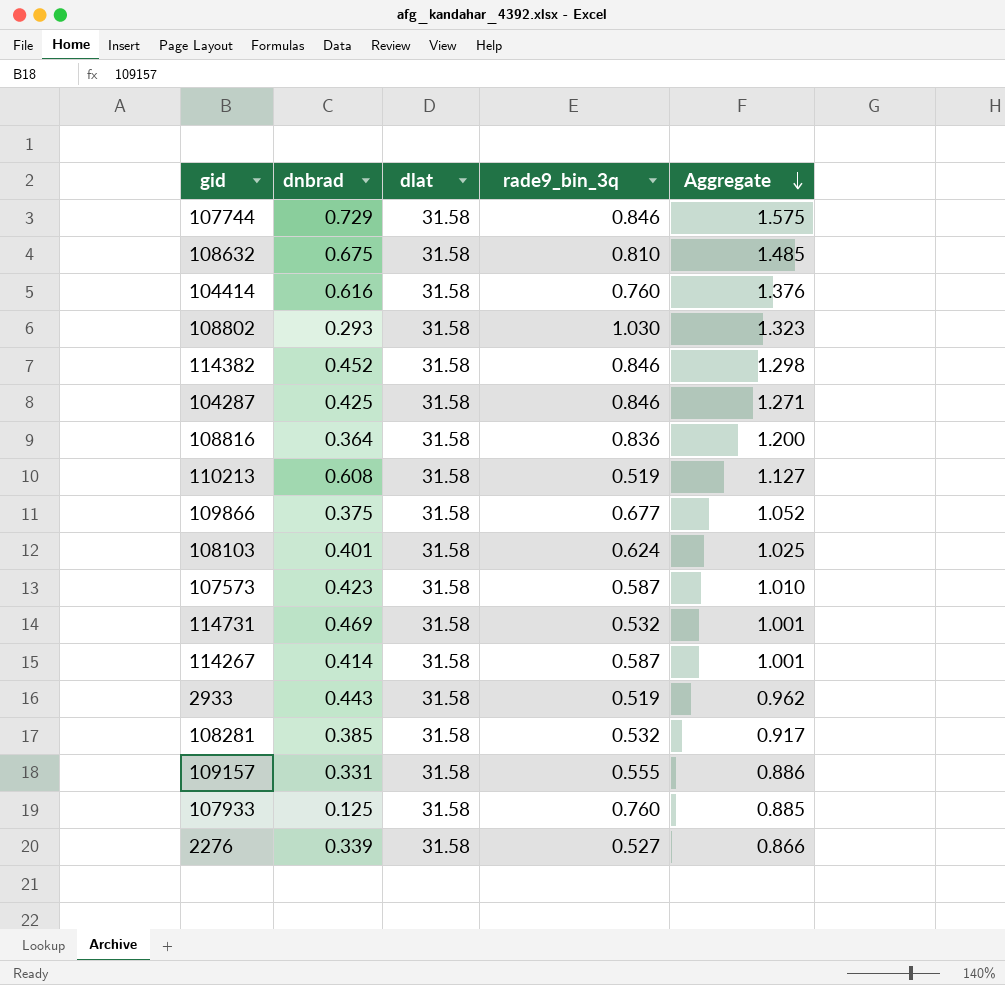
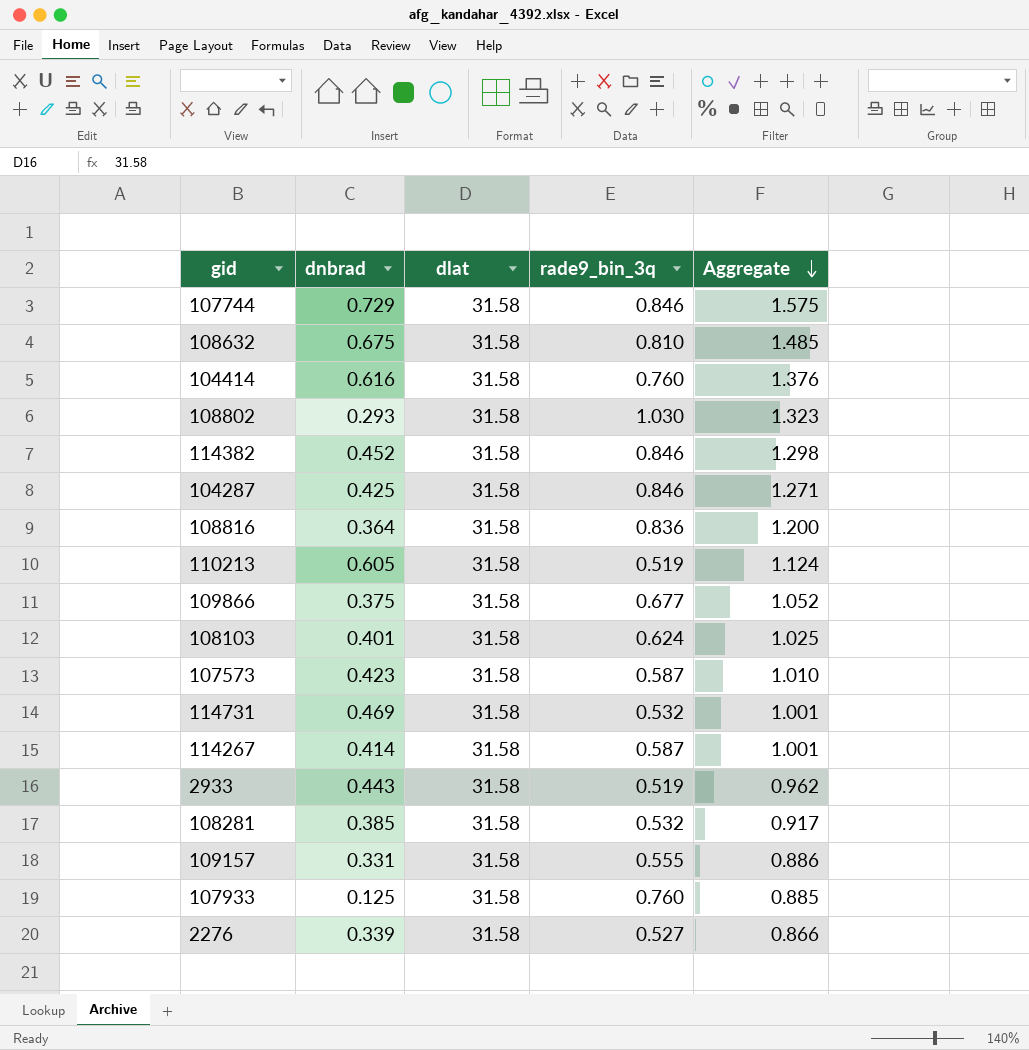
110213 | dnbrad: 0.608 -> 0.605
110213 | Aggregate: 1.127 -> 1.124

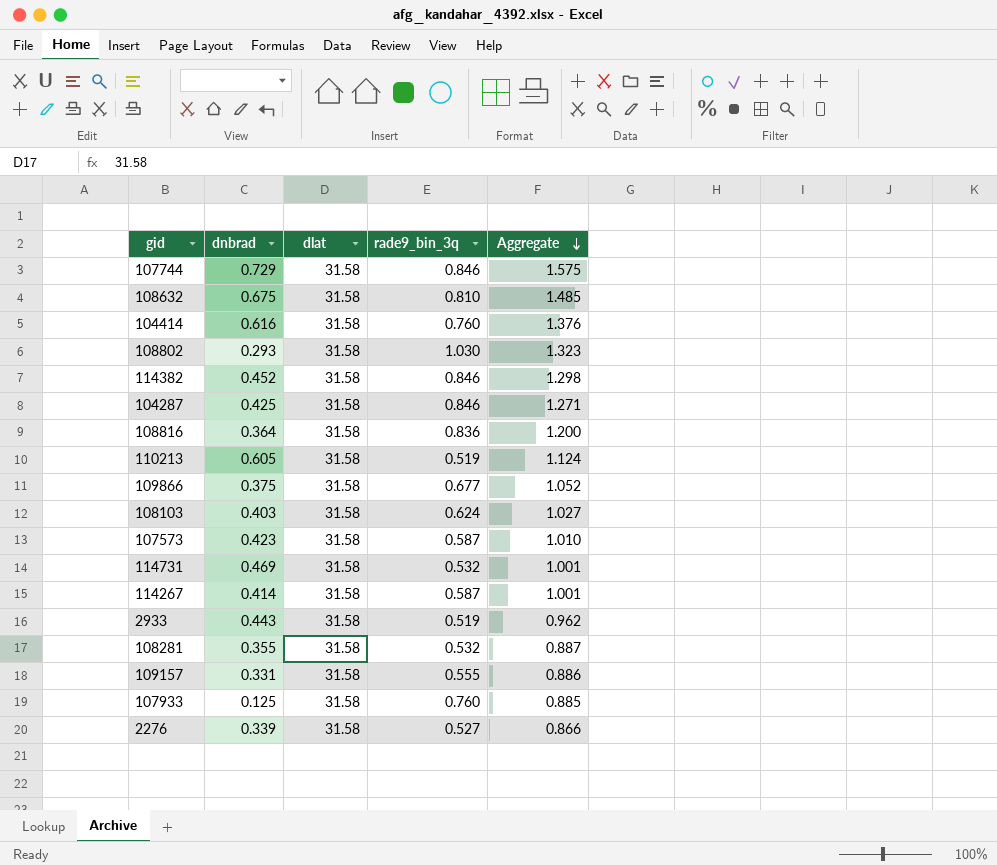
108103 | dnbrad: 0.401 -> 0.403
108103 | Aggregate: 1.025 -> 1.027
108281 | dnbrad: 0.385 -> 0.355
108281 | Aggregate: 0.917 -> 0.887

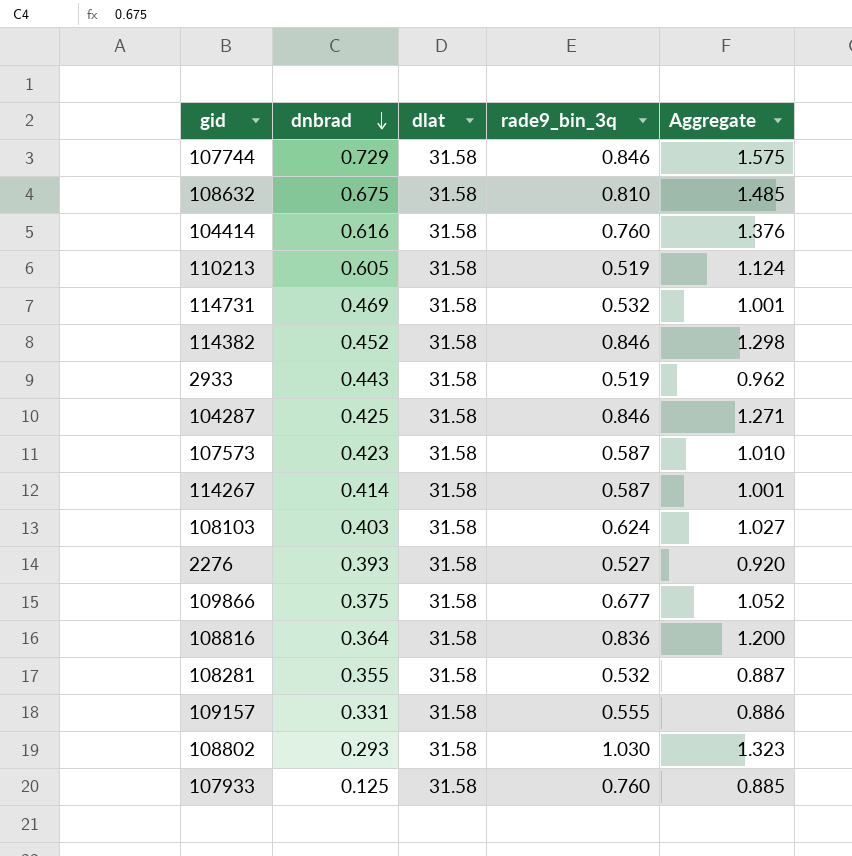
row order: Aggregate descending -> dnbrad descending
2276 | dnbrad: 0.339 -> 0.393
2276 | Aggregate: 0.866 -> 0.920

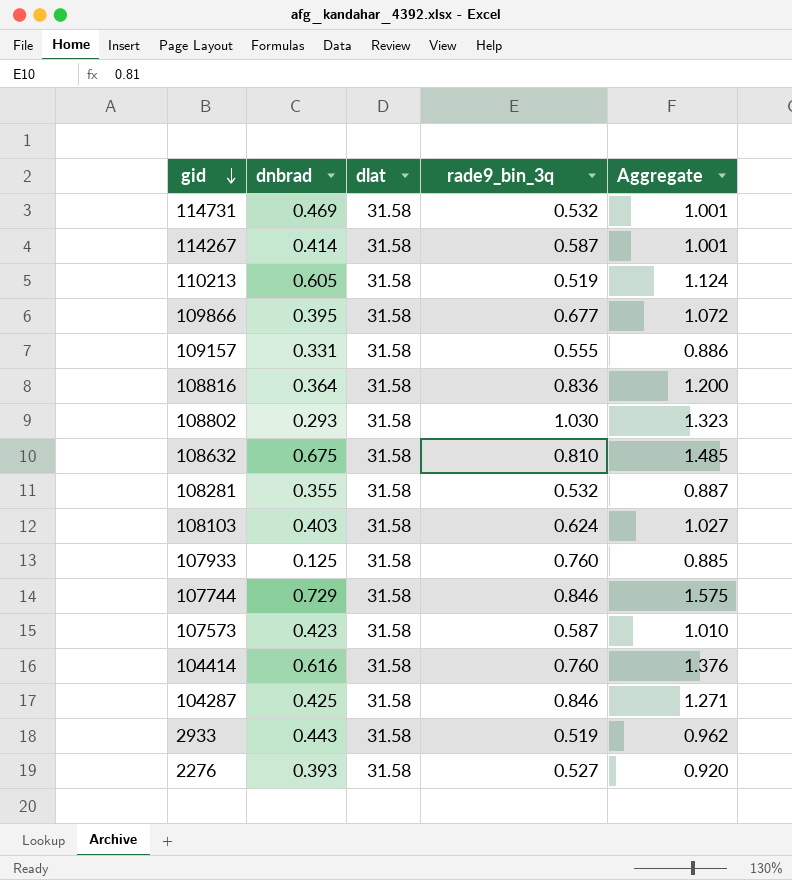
row order: dnbrad descending -> gid descending
row 114382: 0.452 | 31.58 | 0.846 | 1.298 -> none
109866 | dnbrad: 0.375 -> 0.395
109866 | Aggregate: 1.052 -> 1.072

